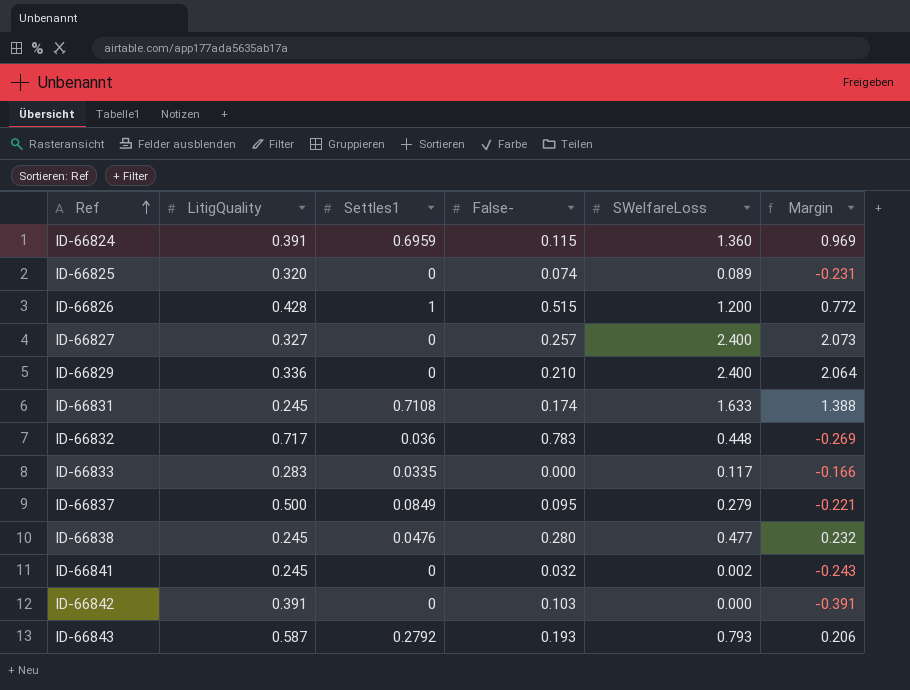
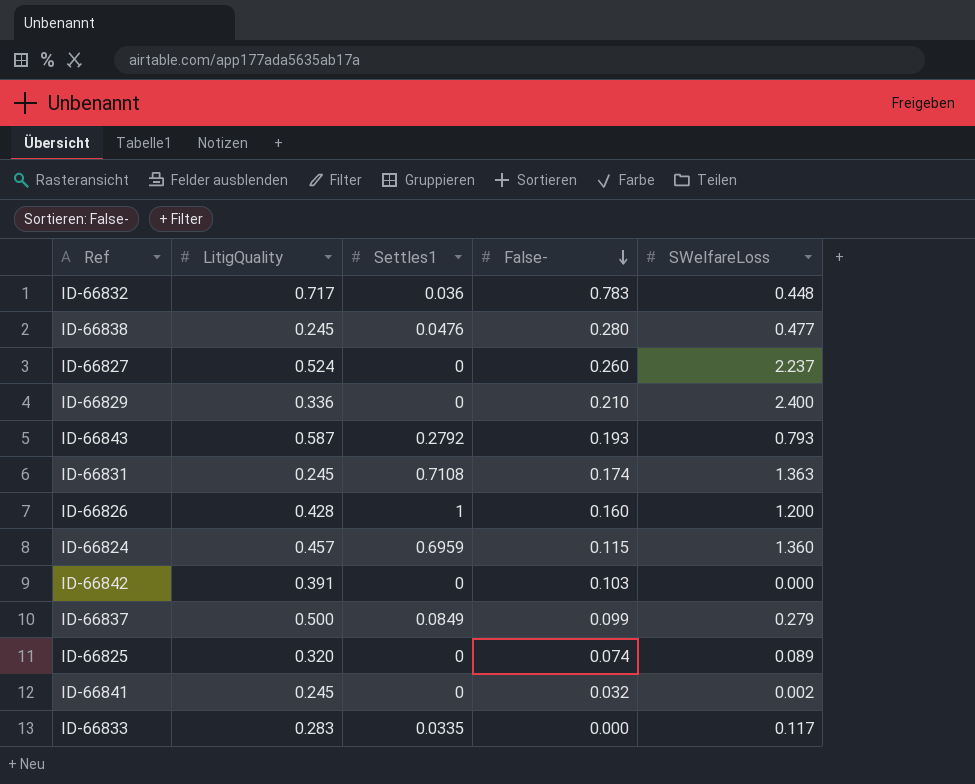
row order: Ref ascending -> False- descending
column Margin | formula: [SWelfareLoss] - [LitigQuality] -> none
ID-66827 | LitigQuality: 0.327 -> 0.524
ID-66827 | False-: 0.257 -> 0.260
ID-66827 | SWelfareLoss: 2.400 -> 2.237
ID-66831 | SWelfareLoss: 1.633 -> 1.363
ID-66826 | False-: 0.515 -> 0.160
ID-66824 | LitigQuality: 0.391 -> 0.457
ID-66837 | False-: 0.095 -> 0.099

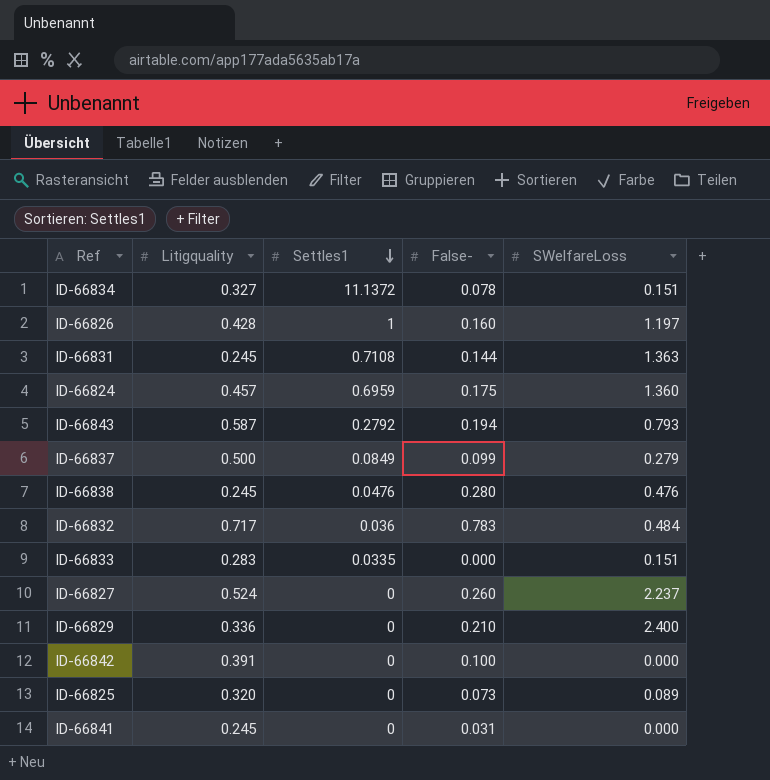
row order: False- descending -> Settles1 descending
column name: LitigQuality -> Litigquality
row ID-66834: none -> 0.327 | 11.1372 | 0.078 | 0.151
ID-66826 | SWelfareLoss: 1.200 -> 1.197
ID-66831 | False-: 0.174 -> 0.144
ID-66824 | False-: 0.115 -> 0.175
ID-66843 | False-: 0.193 -> 0.194
ID-66838 | SWelfareLoss: 0.477 -> 0.476
ID-66832 | SWelfareLoss: 0.448 -> 0.484
ID-66833 | SWelfareLoss: 0.117 -> 0.151
ID-66842 | False-: 0.103 -> 0.100
ID-66825 | False-: 0.074 -> 0.073
ID-66841 | False-: 0.032 -> 0.031
ID-66841 | SWelfareLoss: 0.002 -> 0.000

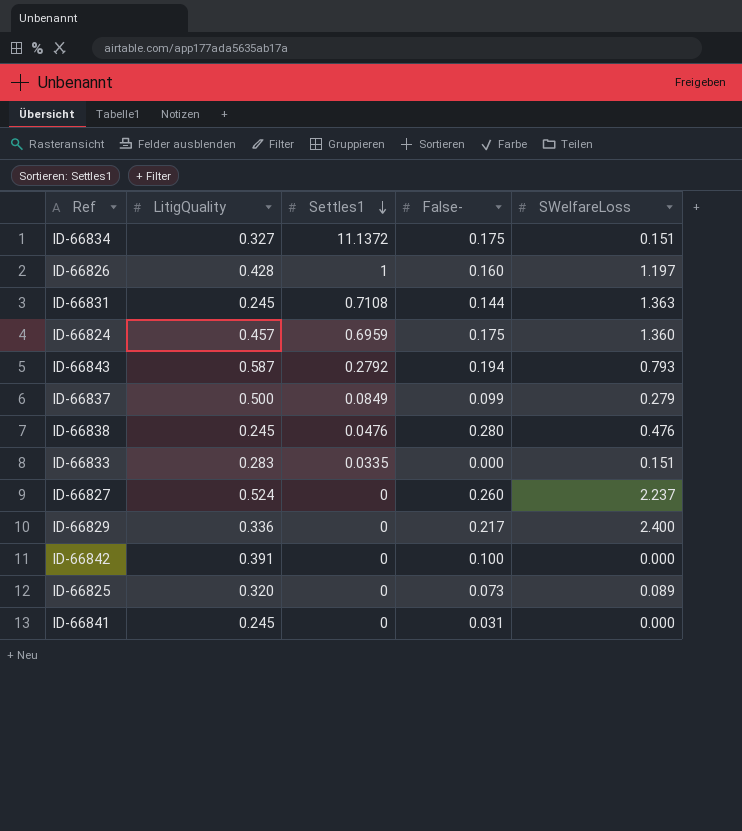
column name: Litigquality -> LitigQuality
row ID-66832: 0.717 | 0.036 | 0.783 | 0.484 -> none
ID-66834 | False-: 0.078 -> 0.175
ID-66829 | False-: 0.210 -> 0.217

